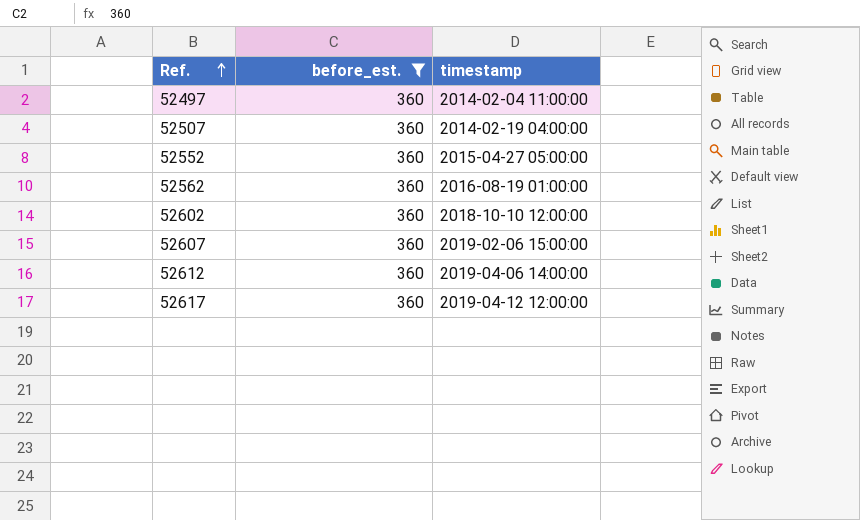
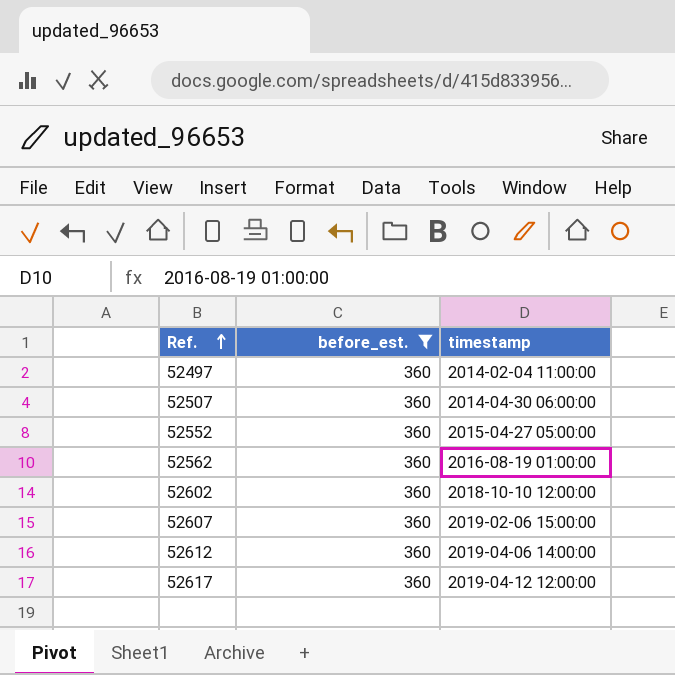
52507 | timestamp: 2014-02-19 04:00:00 -> 2014-04-30 06:00:00

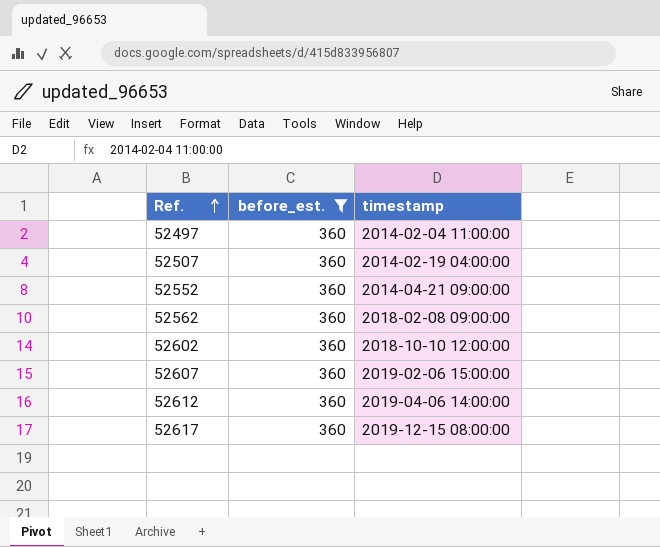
52507 | timestamp: 2014-04-30 06:00:00 -> 2014-02-19 04:00:00
52552 | timestamp: 2015-04-27 05:00:00 -> 2014-04-21 09:00:00
52562 | timestamp: 2016-08-19 01:00:00 -> 2018-02-08 09:00:00
52617 | timestamp: 2019-04-12 12:00:00 -> 2019-12-15 08:00:00

